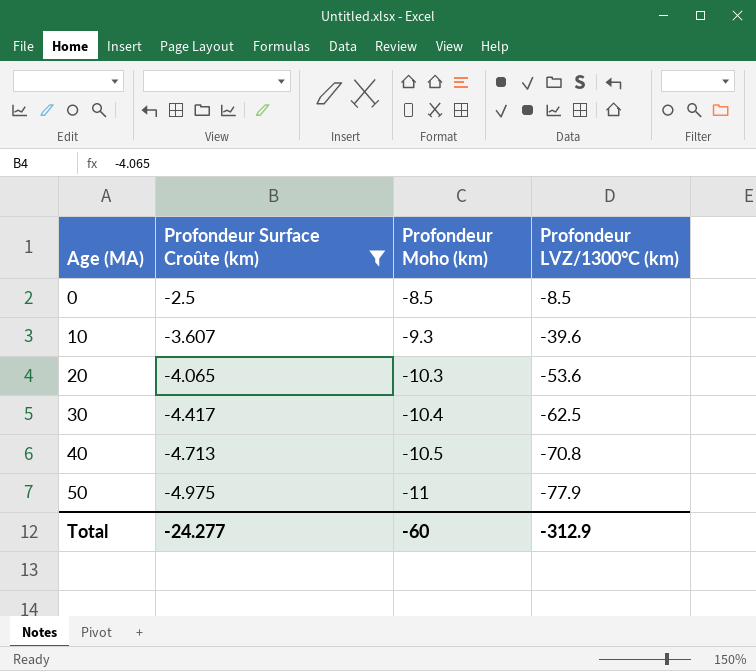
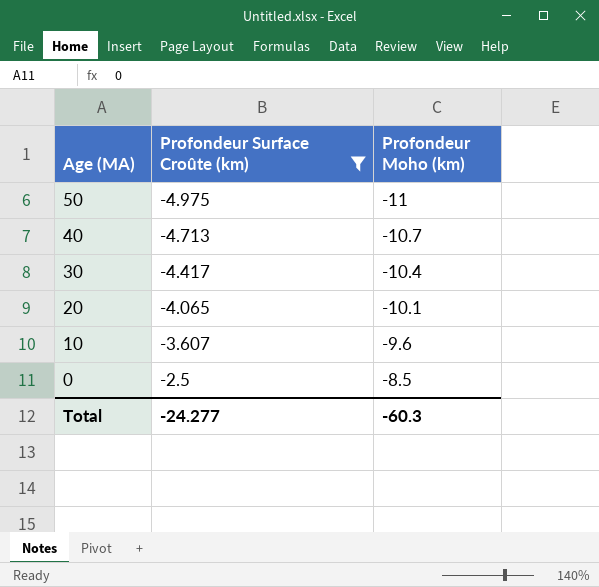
row order: Age (MA) ascending -> Age (MA) descending
column Profondeur LVZ/1300°C (km) | position: 4 -> none
40 | Profondeur Moho (km): -10.5 -> -10.7
20 | Profondeur Moho (km): -10.3 -> -10.1
10 | Profondeur Moho (km): -9.3 -> -9.6
Total | Profondeur Moho (km): -60 -> -60.3

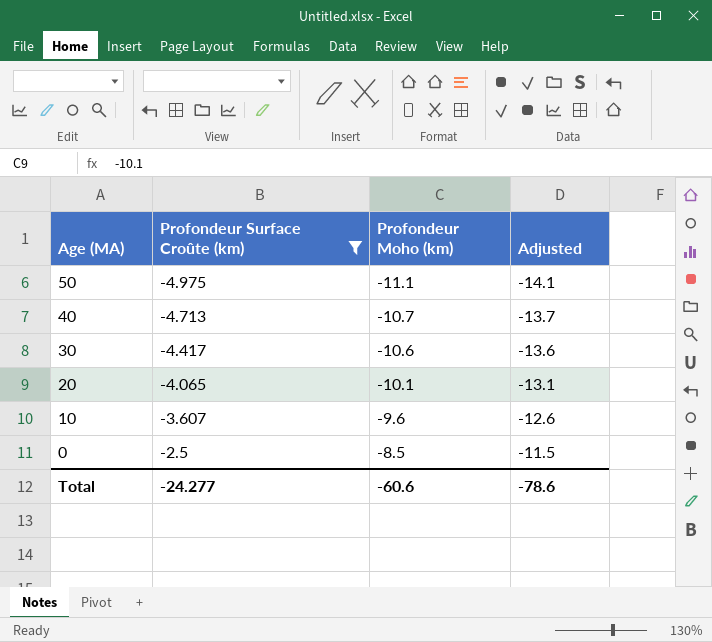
column Adjusted | formula: none -> [Profondeur Moho (km)] - 3
50 | Profondeur Moho (km): -11 -> -11.1
30 | Profondeur Moho (km): -10.4 -> -10.6
Total | Profondeur Moho (km): -60.3 -> -60.6

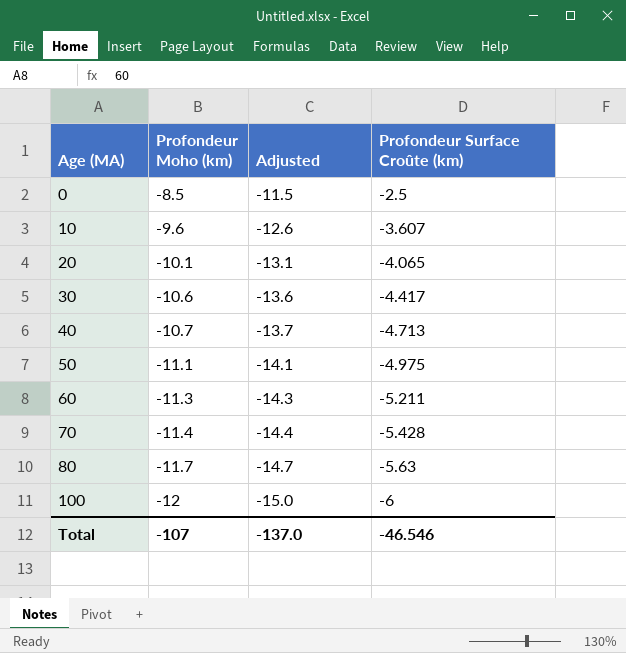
filter: Profondeur Surface Croûte (km) >= -4.975 -> none
row order: Age (MA) descending -> Age (MA) ascending
column Profondeur Surface Croûte (km) | position: 2 -> 4
Total | Profondeur Moho (km): -60.6 -> -107
Total | Adjusted: -78.6 -> -137.0
Total | Profondeur Surface Croûte (km): -24.277 -> -46.546

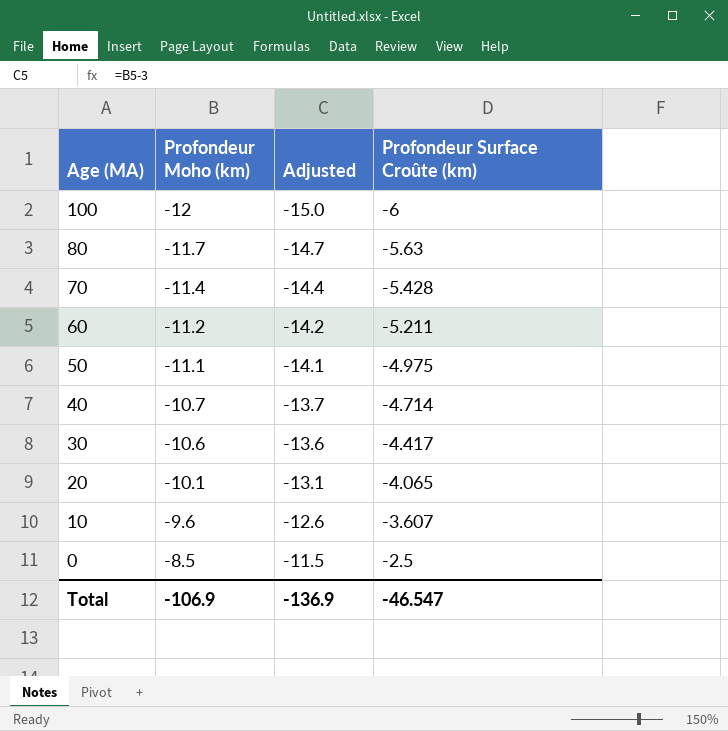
row order: Age (MA) ascending -> Age (MA) descending
60 | Profondeur Moho (km): -11.3 -> -11.2
60 | Adjusted: -14.3 -> -14.2
40 | Profondeur Surface Croûte (km): -4.713 -> -4.714
Total | Profondeur Moho (km): -107 -> -106.9
Total | Adjusted: -137.0 -> -136.9
Total | Profondeur Surface Croûte (km): -46.546 -> -46.547

